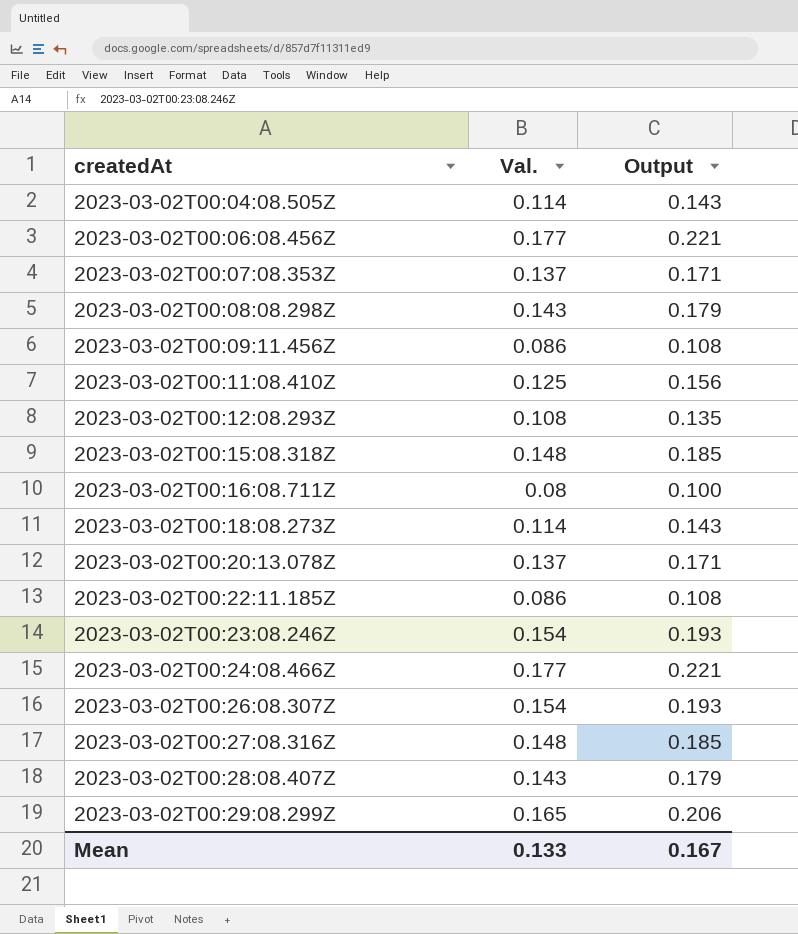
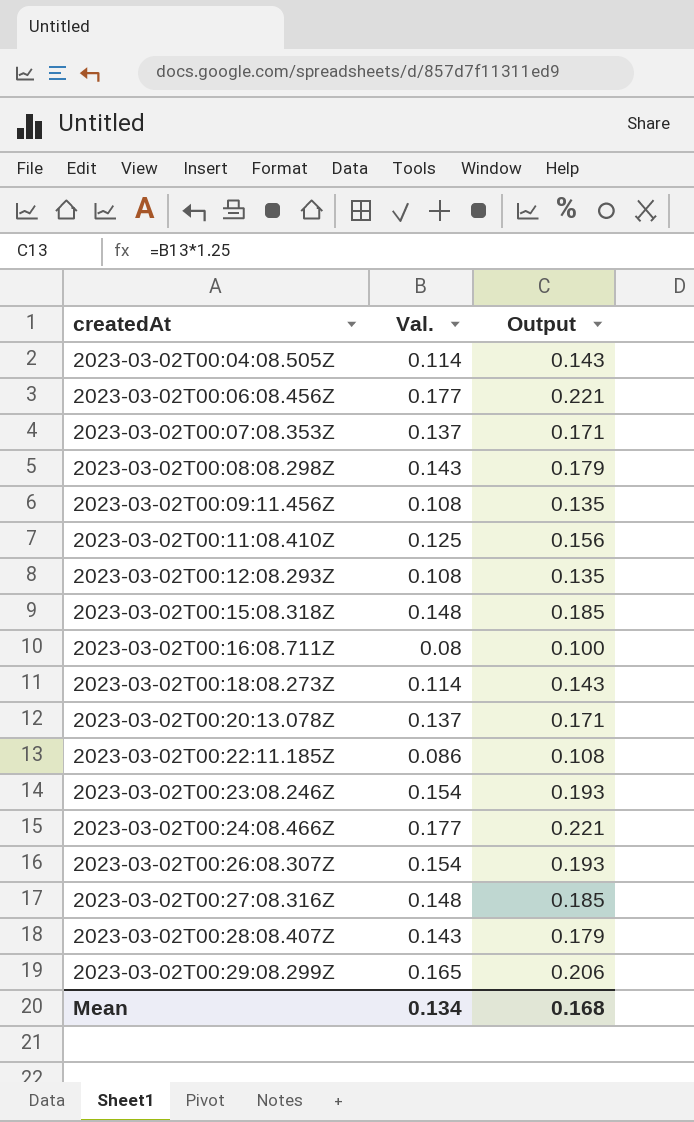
2023-03-02T00:09:11.456Z | Val.: 0.086 -> 0.108
2023-03-02T00:09:11.456Z | Output: 0.108 -> 0.135
Mean | Val.: 0.133 -> 0.134
Mean | Output: 0.167 -> 0.168

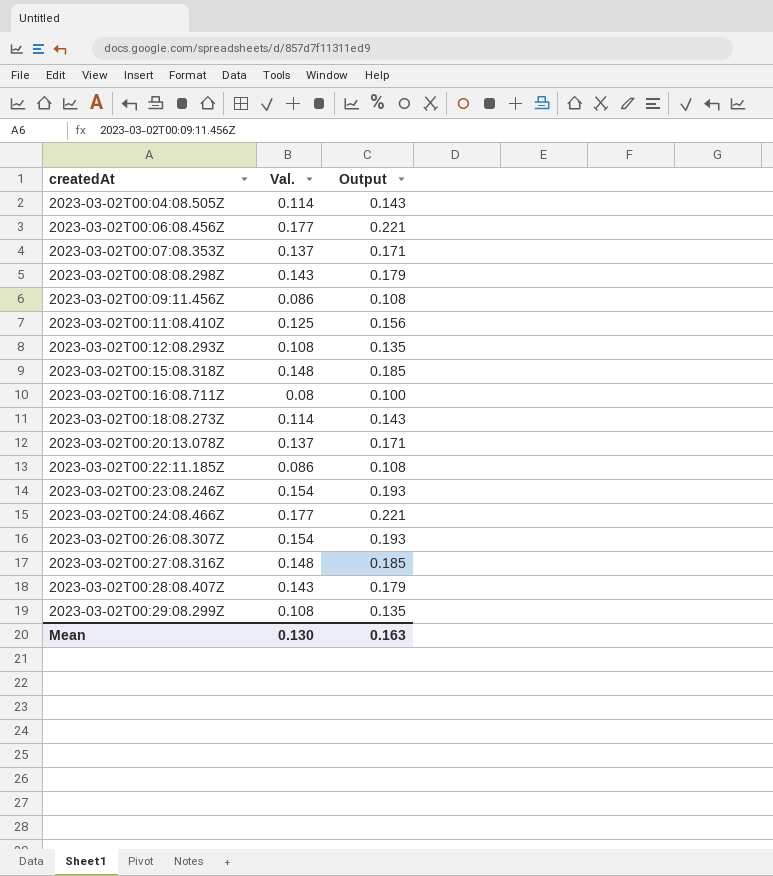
2023-03-02T00:09:11.456Z | Val.: 0.108 -> 0.086
2023-03-02T00:09:11.456Z | Output: 0.135 -> 0.108
2023-03-02T00:29:08.299Z | Val.: 0.165 -> 0.108
2023-03-02T00:29:08.299Z | Output: 0.206 -> 0.135
Mean | Val.: 0.134 -> 0.130
Mean | Output: 0.168 -> 0.163

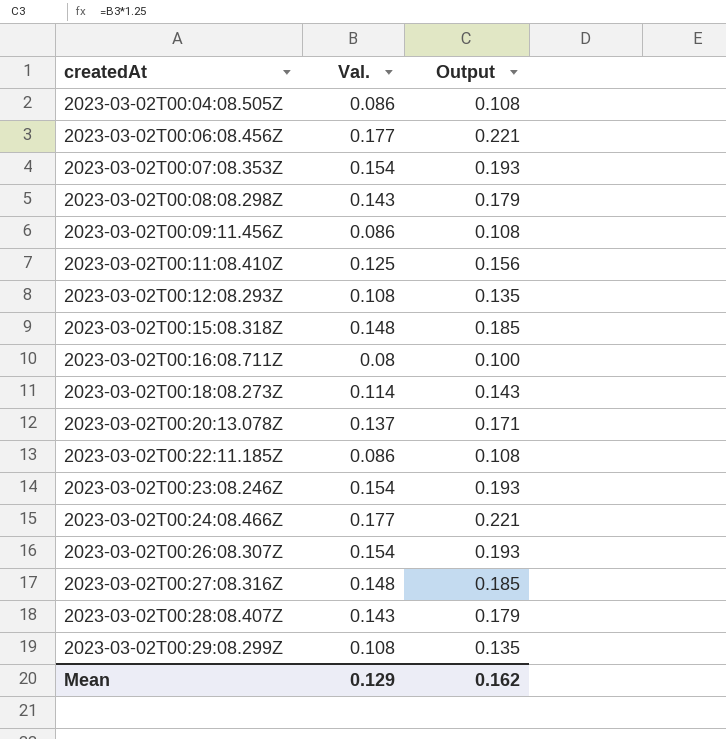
2023-03-02T00:04:08.505Z | Val.: 0.114 -> 0.086
2023-03-02T00:04:08.505Z | Output: 0.143 -> 0.108
2023-03-02T00:07:08.353Z | Val.: 0.137 -> 0.154
2023-03-02T00:07:08.353Z | Output: 0.171 -> 0.193
Mean | Val.: 0.130 -> 0.129
Mean | Output: 0.163 -> 0.162

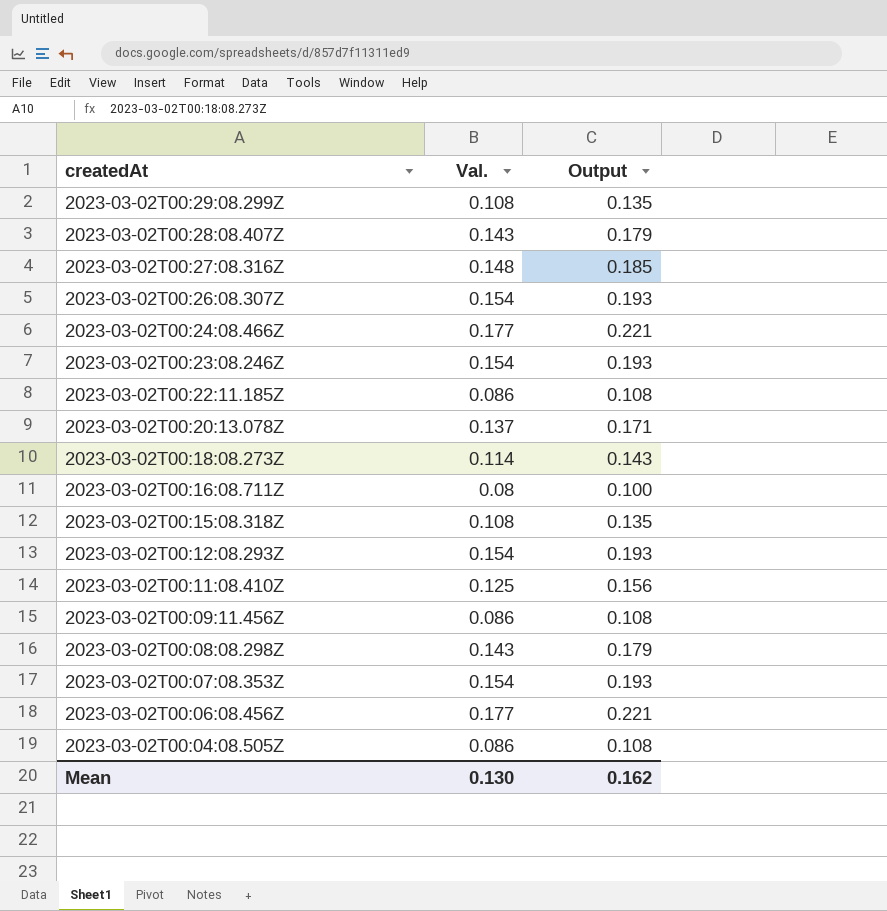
row order: createdAt ascending -> createdAt descending
2023-03-02T00:15:08.318Z | Val.: 0.148 -> 0.108
2023-03-02T00:15:08.318Z | Output: 0.185 -> 0.135
2023-03-02T00:12:08.293Z | Val.: 0.108 -> 0.154
2023-03-02T00:12:08.293Z | Output: 0.135 -> 0.193
Mean | Val.: 0.129 -> 0.130

